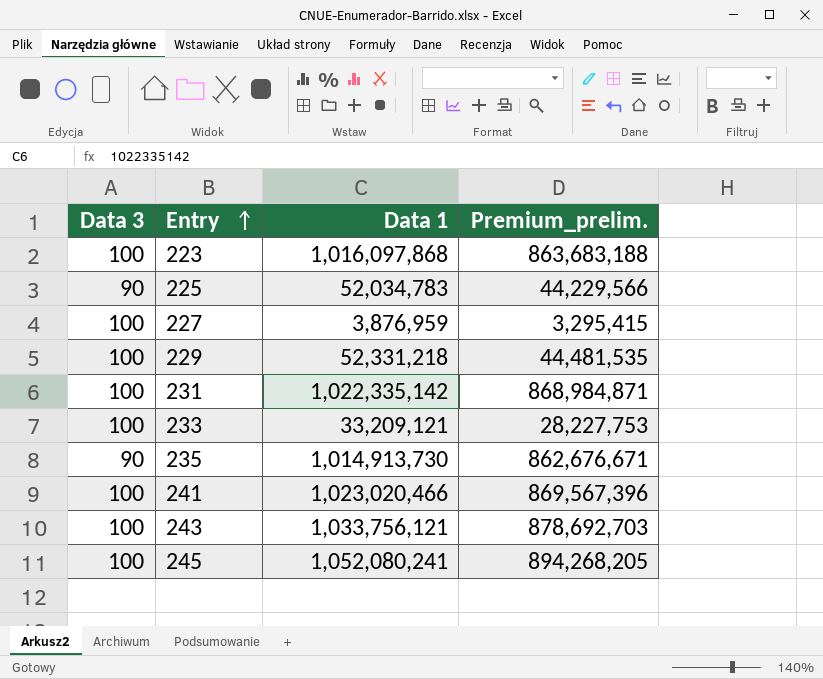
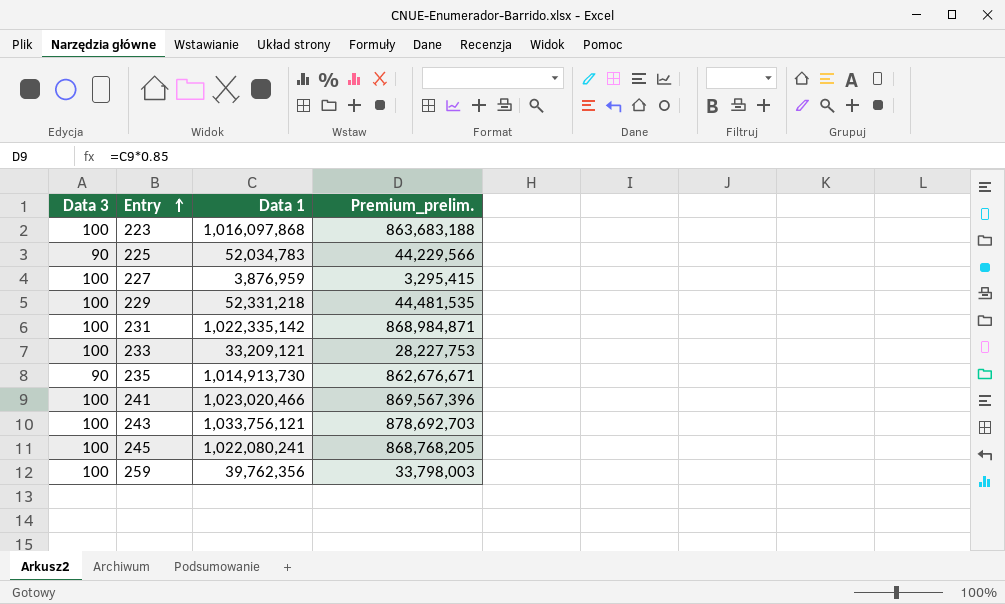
245 | Data 1: 1,052,080,241 -> 1,022,080,241
245 | Premium_prelim.: 894,268,205 -> 868,768,205
row 259: none -> 100 | 39,762,356 | 33,798,003

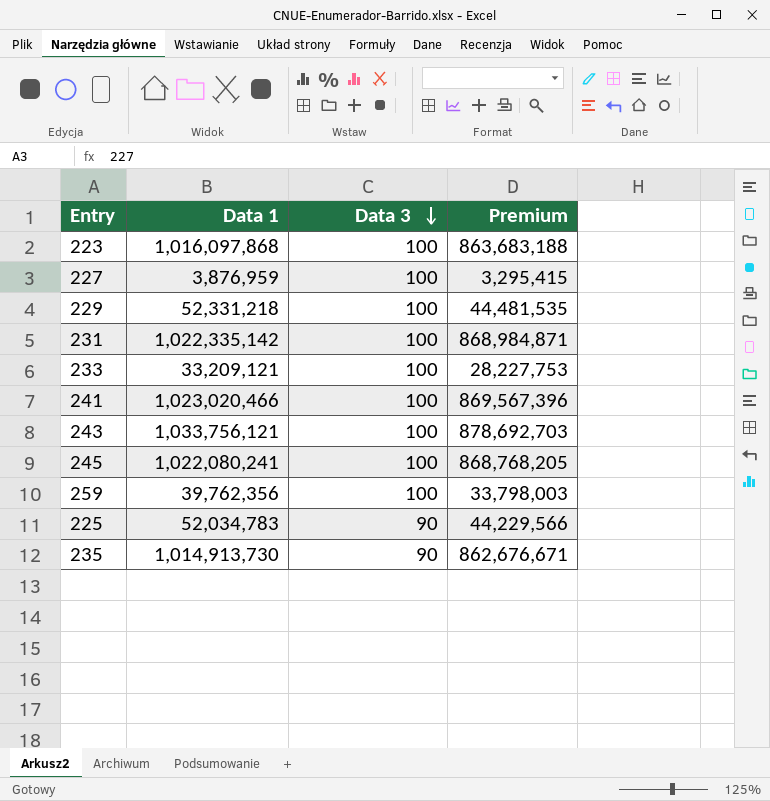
row order: Entry ascending -> Data 3 descending
column Data 3 | position: 1 -> 3
column name: Premium_prelim. -> Premium

